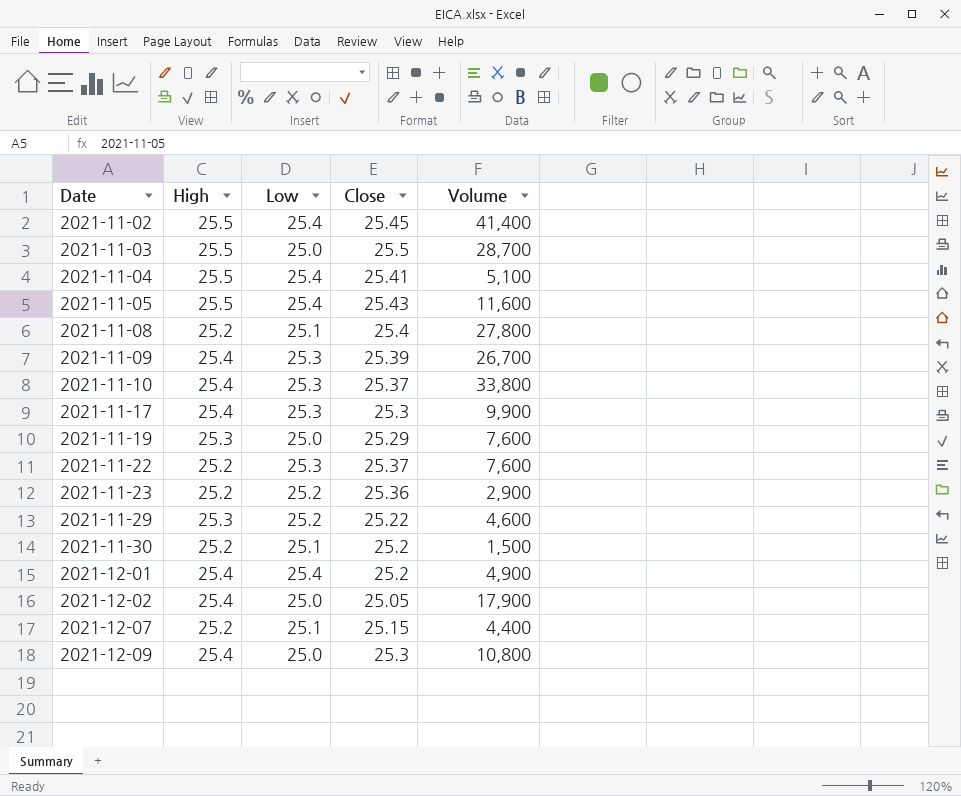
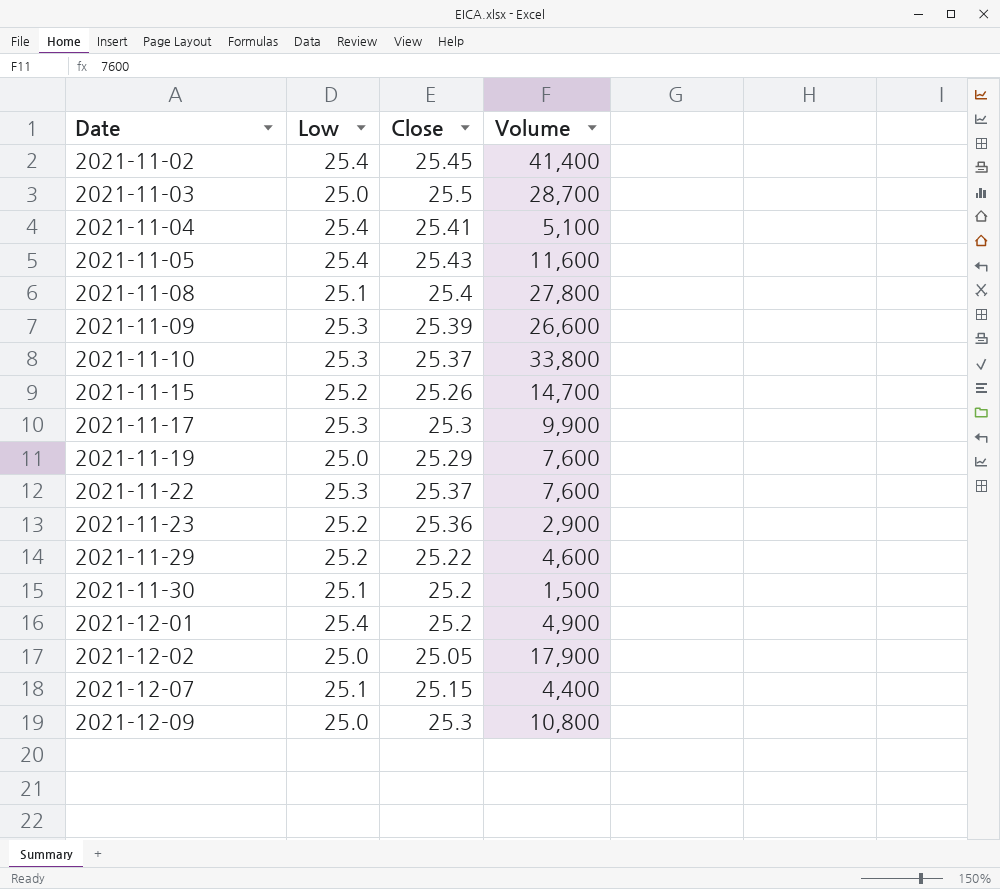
column High | position: 2 -> none
2021-11-09 | Volume: 26,700 -> 26,600
row 2021-11-15: none -> 25.2 | 25.26 | 14,700

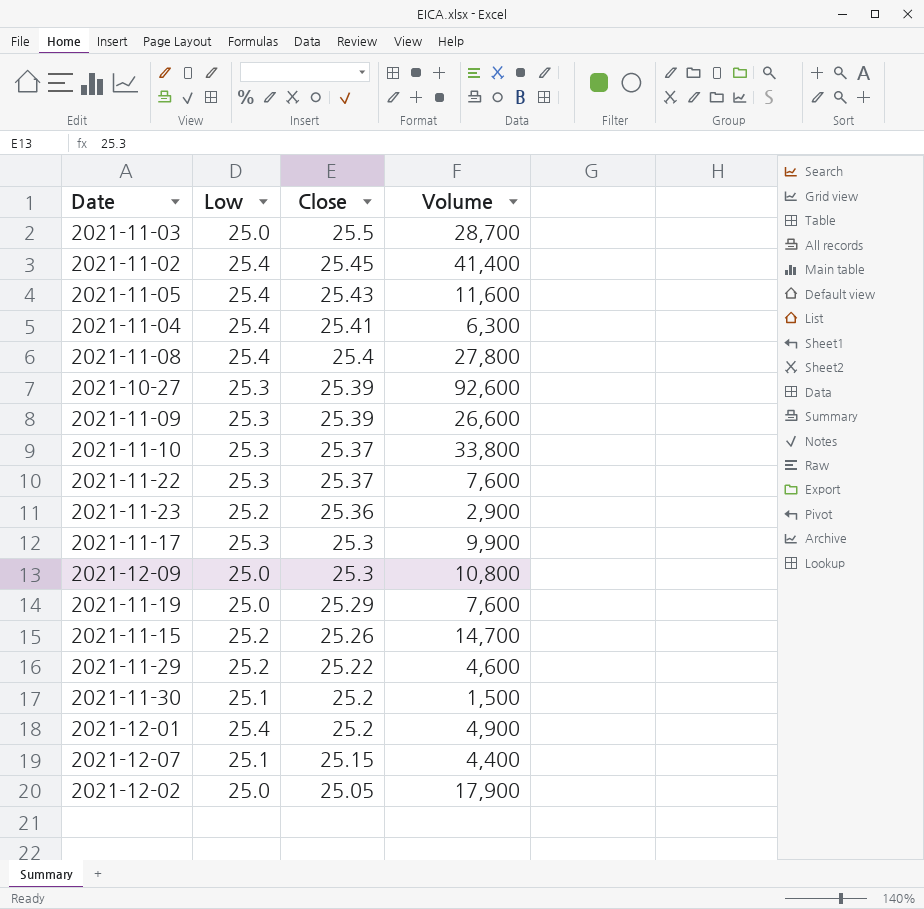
row order: Date ascending -> Close descending
2021-11-04 | Volume: 5,100 -> 6,300
2021-11-08 | Low: 25.1 -> 25.4
row 2021-10-27: none -> 25.3 | 25.39 | 92,600

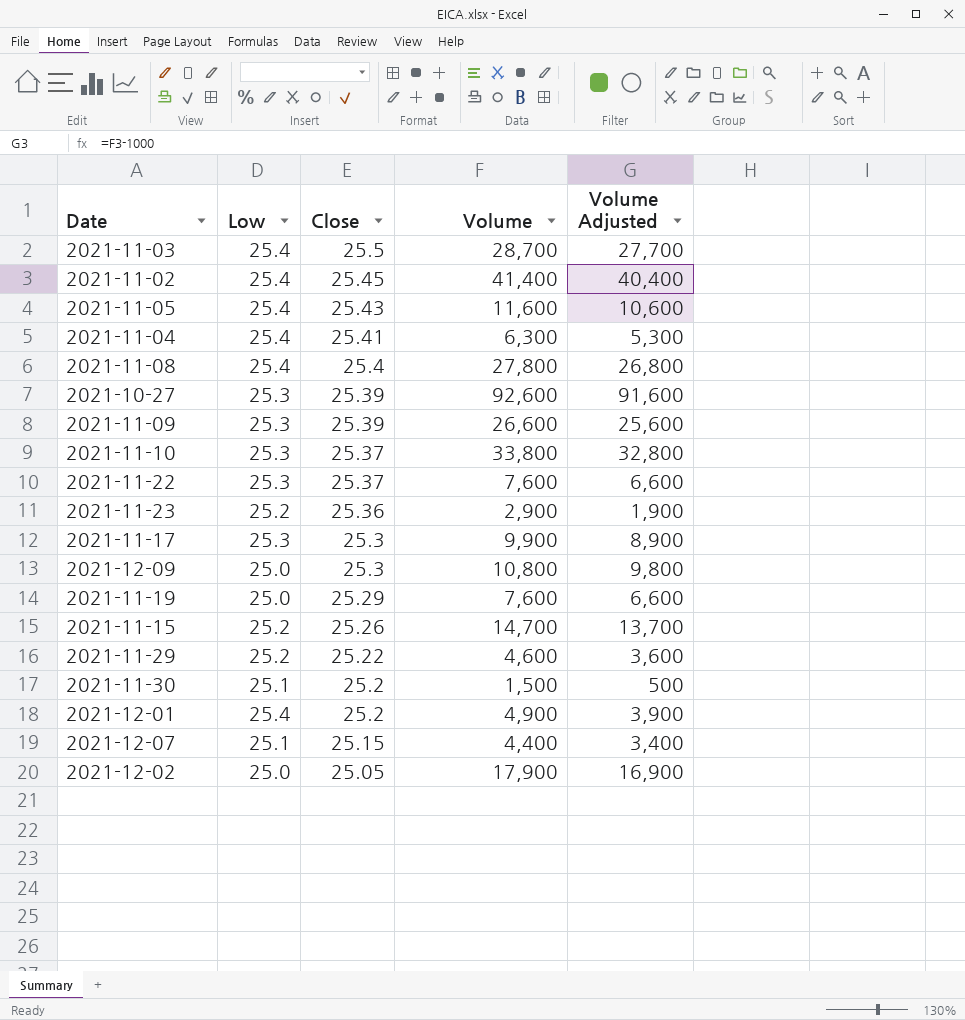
column Volume Adjusted | formula: none -> [Volume] - 1000
2021-11-03 | Low: 25.0 -> 25.4

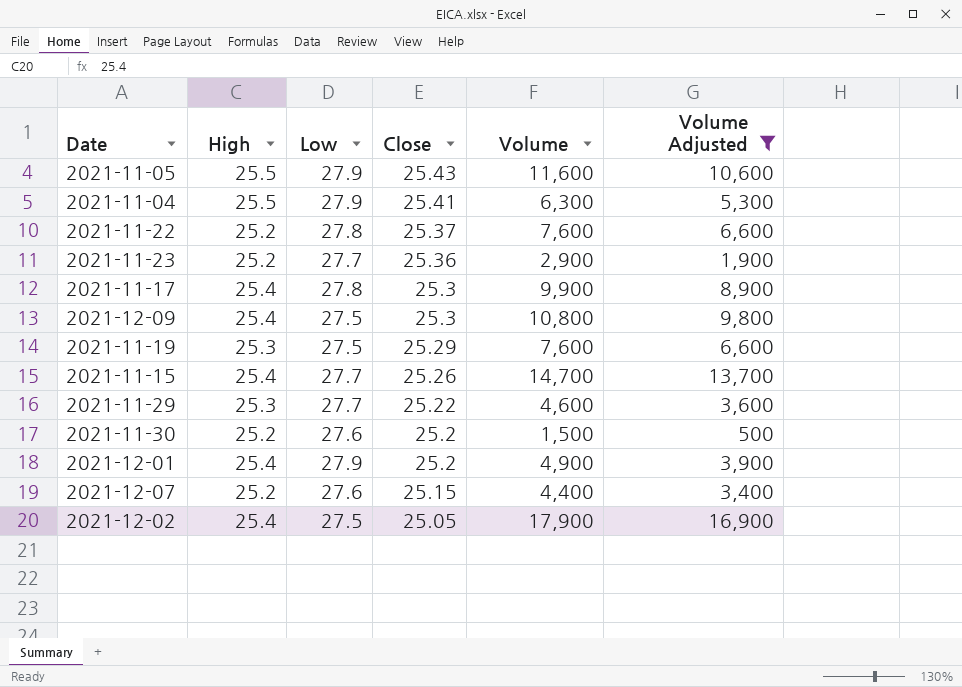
filter: none -> Volume Adjusted <= 16,900
column High | position: none -> 2
2021-11-05 | Low: 25.4 -> 27.9
2021-11-04 | Low: 25.4 -> 27.9
2021-11-22 | Low: 25.3 -> 27.8
2021-11-23 | Low: 25.2 -> 27.7
2021-11-17 | Low: 25.3 -> 27.8
2021-12-09 | Low: 25.0 -> 27.5
2021-11-19 | Low: 25.0 -> 27.5
2021-11-15 | Low: 25.2 -> 27.7
2021-11-29 | Low: 25.2 -> 27.7
2021-11-30 | Low: 25.1 -> 27.6
2021-12-01 | Low: 25.4 -> 27.9
2021-12-07 | Low: 25.1 -> 27.6
2021-12-02 | Low: 25.0 -> 27.5

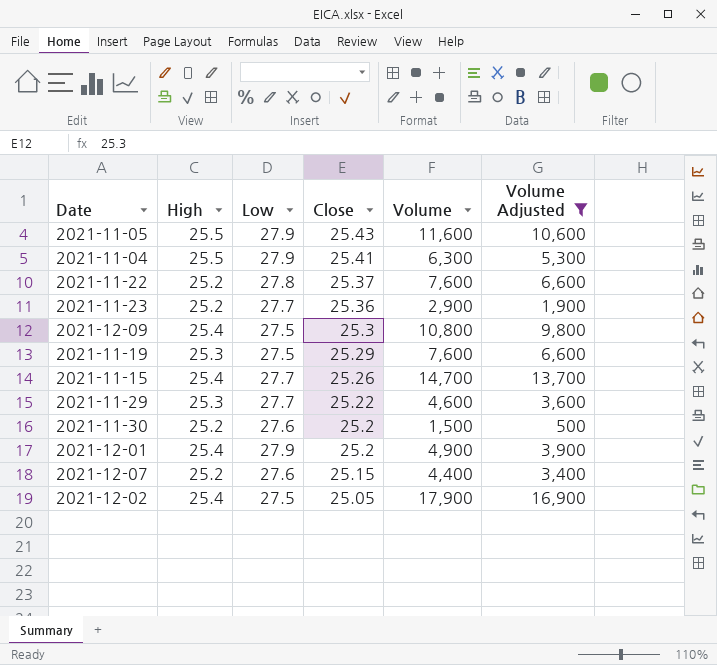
row 2021-11-17: 25.4 | 27.8 | 25.3 | 9,900 | 8,900 -> none

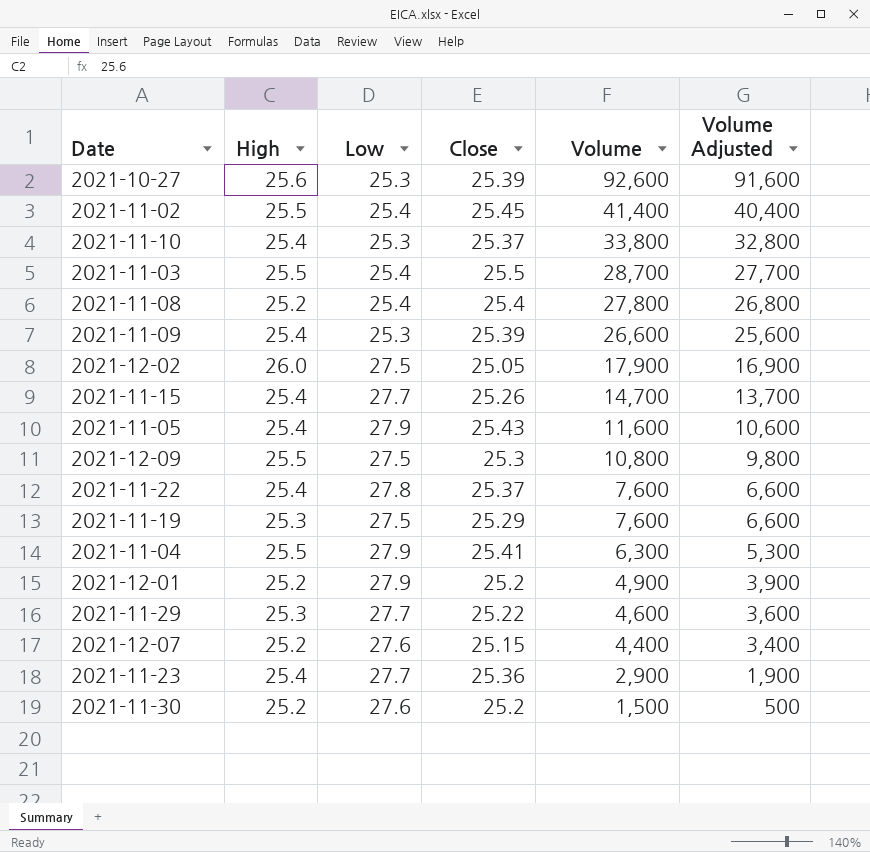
filter: Volume Adjusted <= 16,900 -> none
row order: Close descending -> Volume descending
2021-12-02 | High: 25.4 -> 26.0
2021-11-05 | High: 25.5 -> 25.4
2021-12-09 | High: 25.4 -> 25.5
2021-11-22 | High: 25.2 -> 25.4
2021-12-01 | High: 25.4 -> 25.2
2021-11-23 | High: 25.2 -> 25.4

